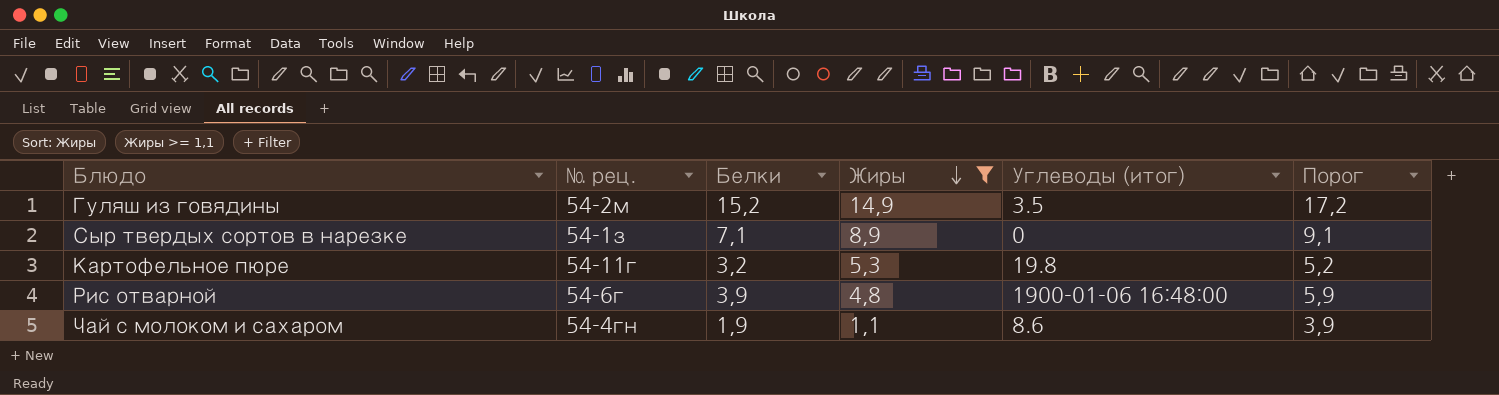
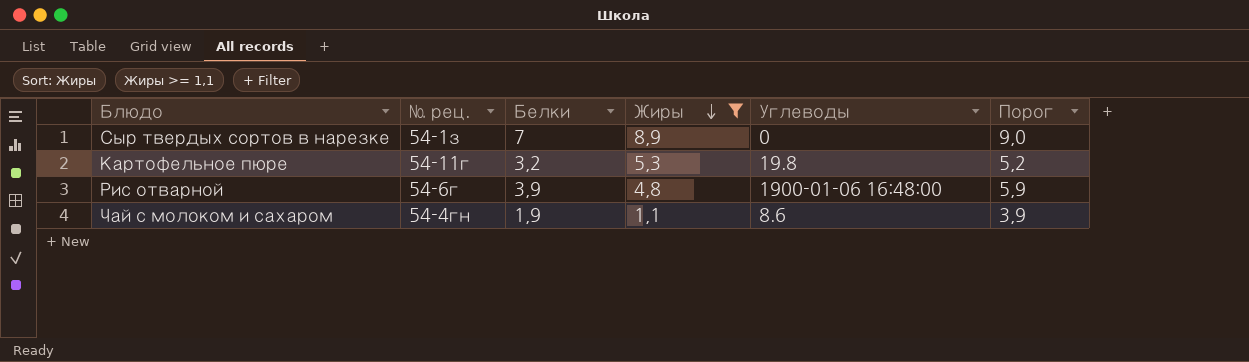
column name: Углеводы (итог) -> Углеводы
row Гуляш из говядины: 54-2м | 15,2 | 14,9 | 3.5 | 17,2 -> none
Сыр твердых сортов в нарезке | Белки: 7,1 -> 7
Сыр твердых сортов в нарезке | Порог: 9,1 -> 9,0

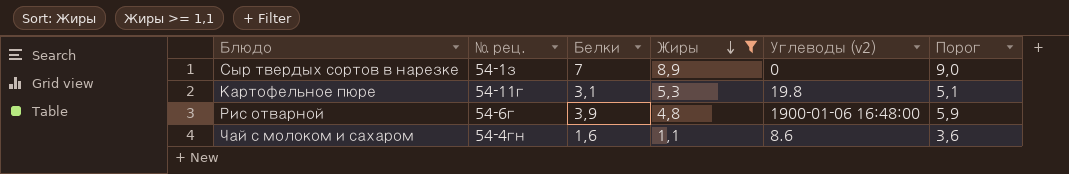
column name: Углеводы -> Углеводы (v2)
Картофельное пюре | Белки: 3,2 -> 3,1
Картофельное пюре | Порог: 5,2 -> 5,1
Чай с молоком и сахаром | Белки: 1,9 -> 1,6
Чай с молоком и сахаром | Порог: 3,9 -> 3,6

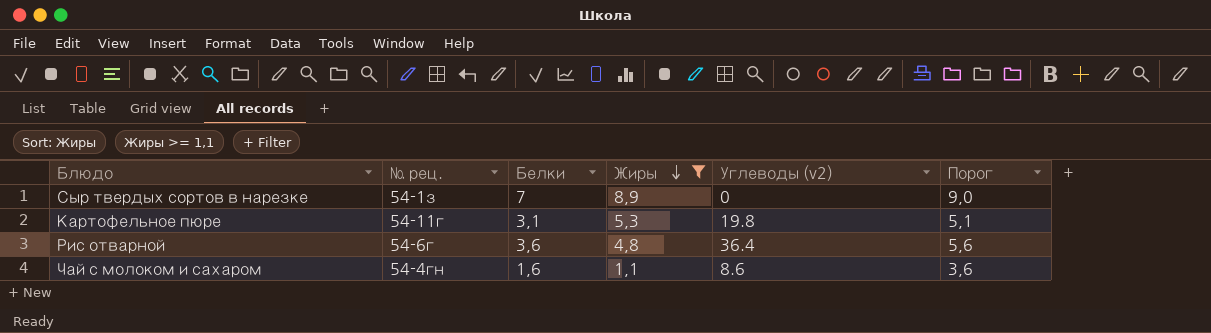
Рис отварной | Белки: 3,9 -> 3,6
Рис отварной | Углеводы (v2): 1900-01-06 16:48:00 -> 36.4
Рис отварной | Порог: 5,9 -> 5,6

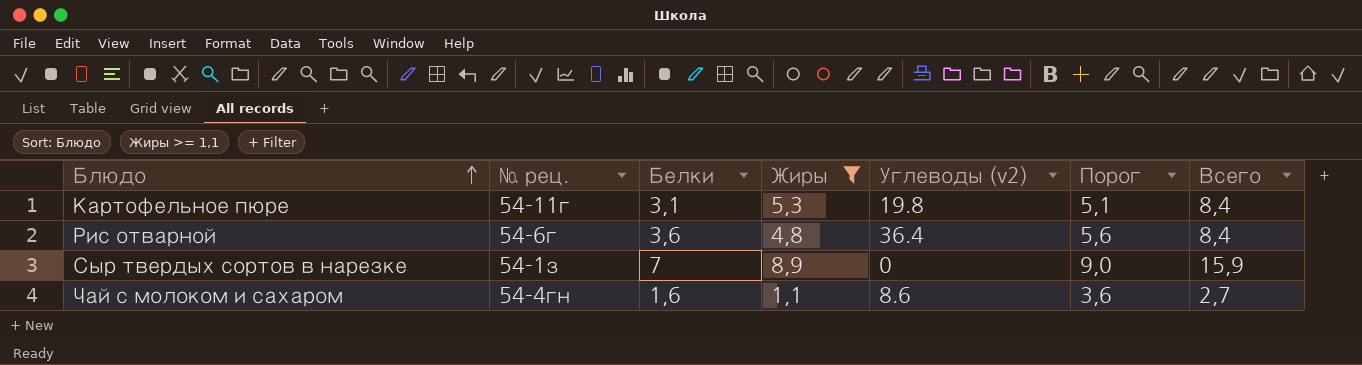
row order: Жиры descending -> Блюдо ascending
column Всего | formula: none -> [Белки] + [Жиры]

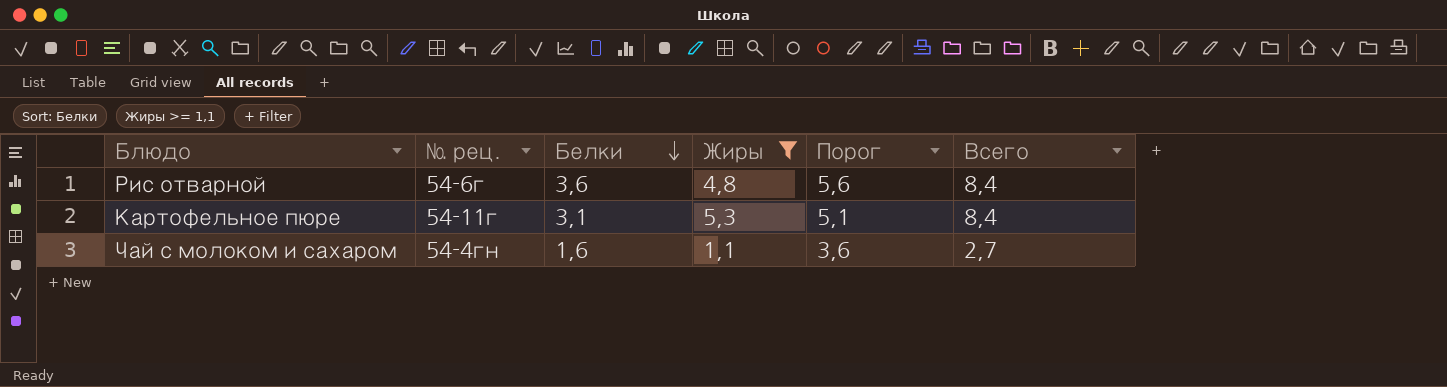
row order: Блюдо ascending -> Белки descending
column Углеводы (v2) | position: 5 -> none
row Сыр твердых сортов в нарезке: 54-1з | 7 | 8,9 | 0 | 9,0 | 15,9 -> none

